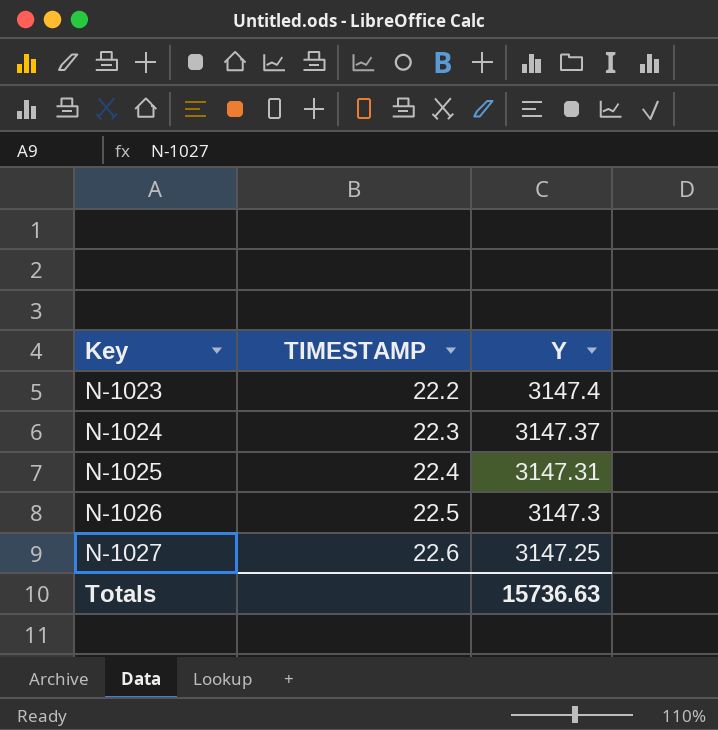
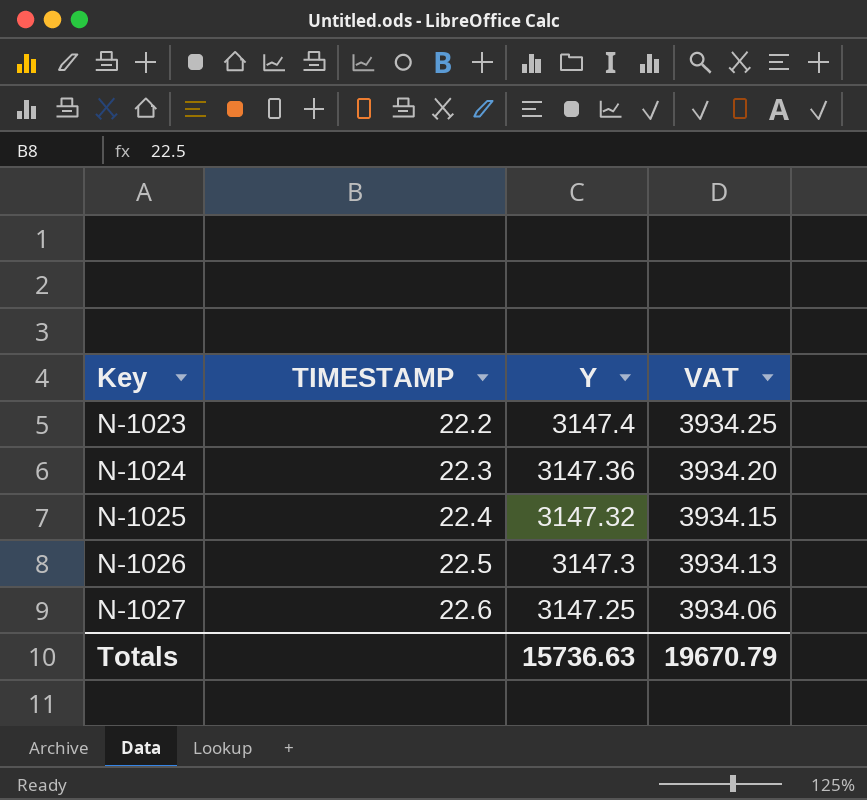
column VAT | formula: none -> [Y] * 1.25
N-1024 | Y: 3147.37 -> 3147.36
N-1025 | Y: 3147.31 -> 3147.32

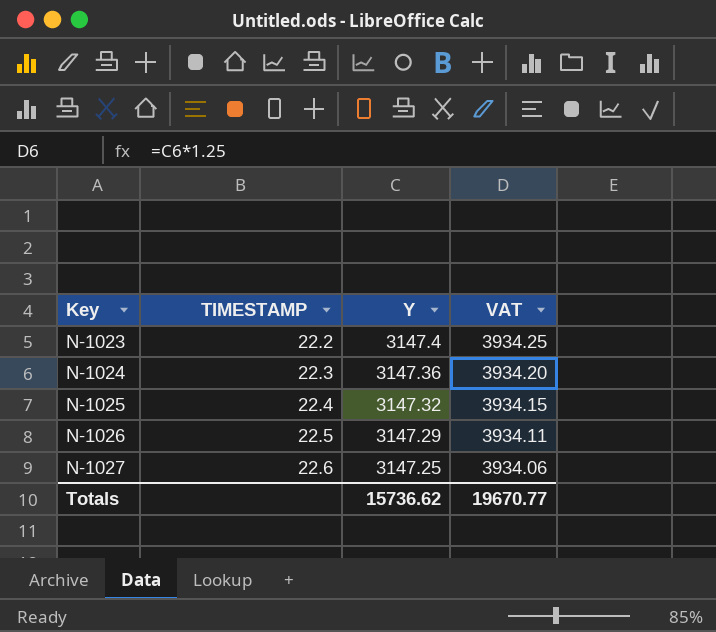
N-1026 | Y: 3147.3 -> 3147.29
N-1026 | VAT: 3934.13 -> 3934.11
Totals | Y: 15736.63 -> 15736.62
Totals | VAT: 19670.79 -> 19670.77

